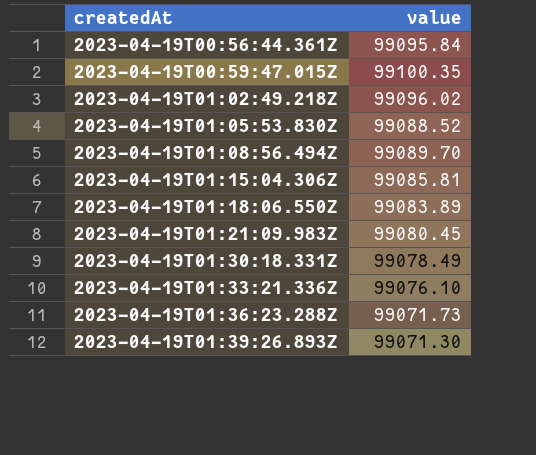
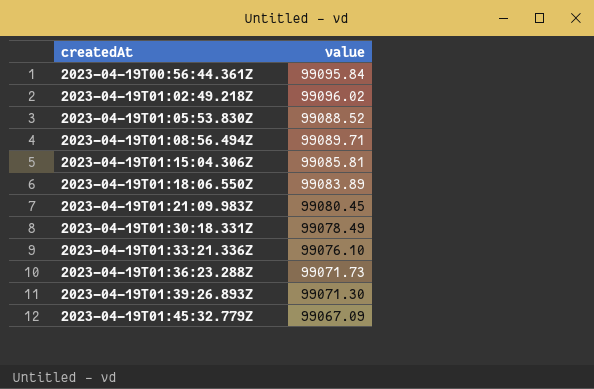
row 2023-04-19T00:59:47.015Z: 99100.35 -> none
2023-04-19T01:08:56.494Z | value: 99089.70 -> 99089.71
row 2023-04-19T01:45:32.779Z: none -> 99067.09

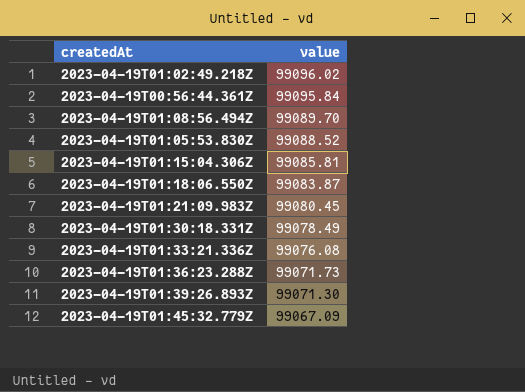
row order: createdAt ascending -> value descending
2023-04-19T01:08:56.494Z | value: 99089.71 -> 99089.70
2023-04-19T01:18:06.550Z | value: 99083.89 -> 99083.87
2023-04-19T01:33:21.336Z | value: 99076.10 -> 99076.08

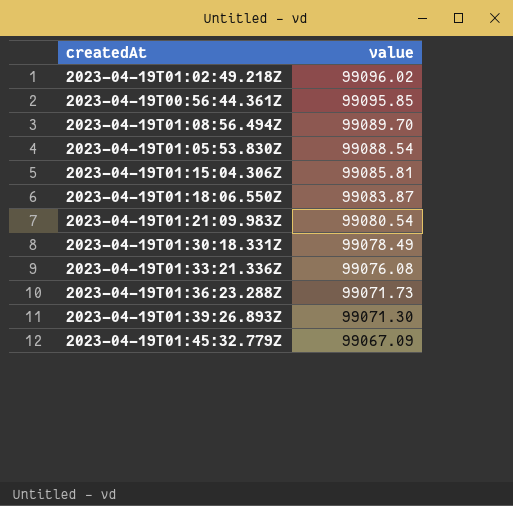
2023-04-19T00:56:44.361Z | value: 99095.84 -> 99095.85
2023-04-19T01:05:53.830Z | value: 99088.52 -> 99088.54
2023-04-19T01:21:09.983Z | value: 99080.45 -> 99080.54

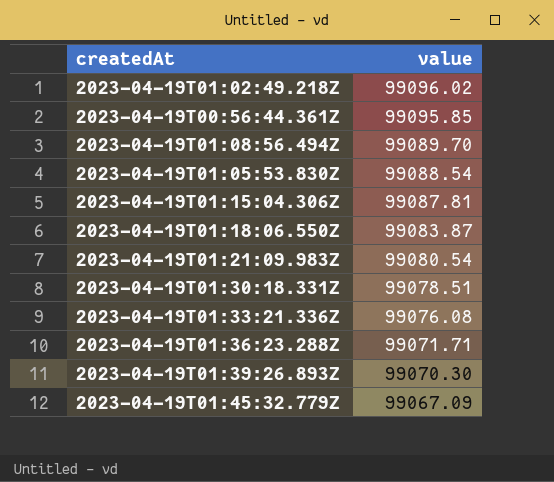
2023-04-19T01:15:04.306Z | value: 99085.81 -> 99087.81
2023-04-19T01:30:18.331Z | value: 99078.49 -> 99078.51
2023-04-19T01:36:23.288Z | value: 99071.73 -> 99071.71
2023-04-19T01:39:26.893Z | value: 99071.30 -> 99070.30

